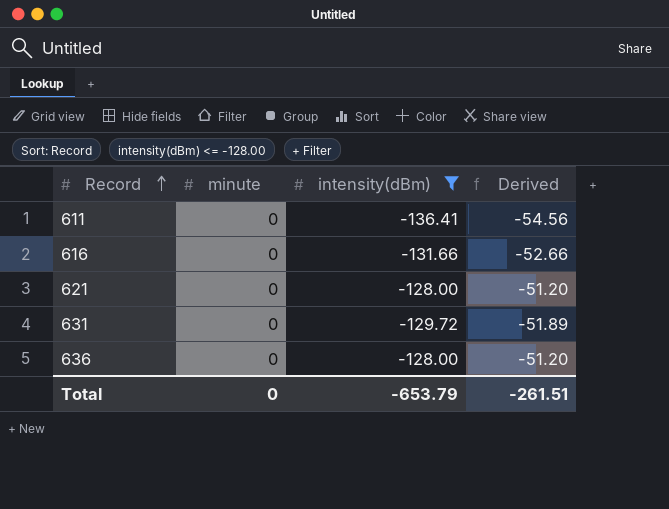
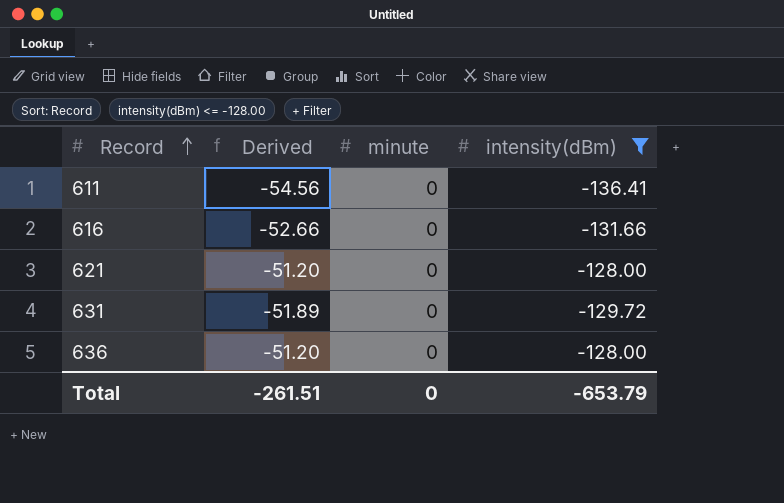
column Derived | position: 4 -> 2

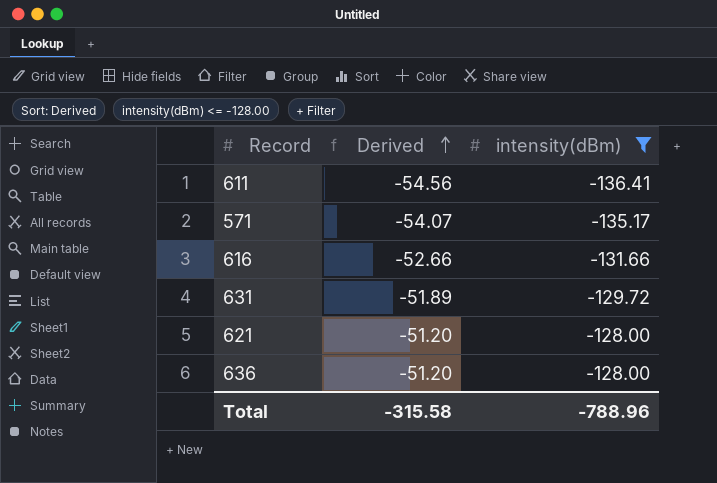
row order: Record ascending -> Derived ascending
column minute | position: 3 -> none
row 571: none -> -54.07 | -135.17
Total | Derived: -261.51 -> -315.58
Total | intensity(dBm): -653.79 -> -788.96

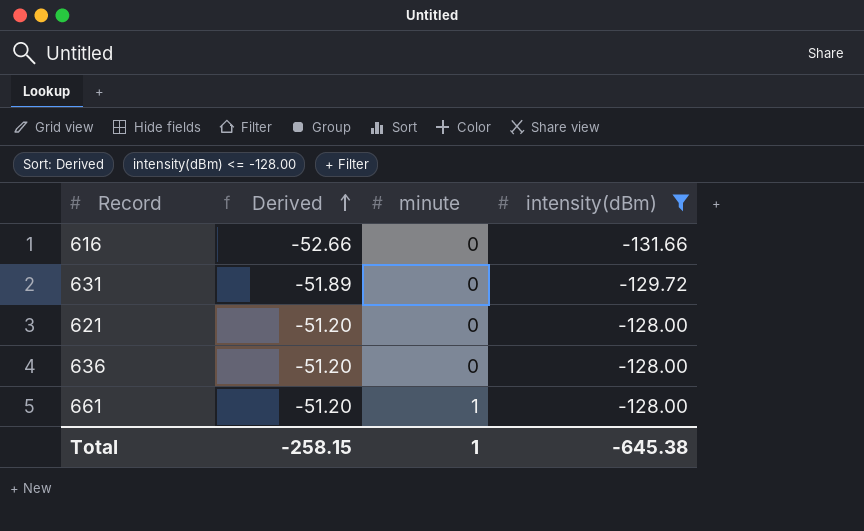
column minute | position: none -> 3
row 611: -54.56 | -136.41 -> none
row 571: -54.07 | -135.17 -> none
row 661: none -> -51.20 | 1 | -128.00
Total | Derived: -315.58 -> -258.15
Total | intensity(dBm): -788.96 -> -645.38

